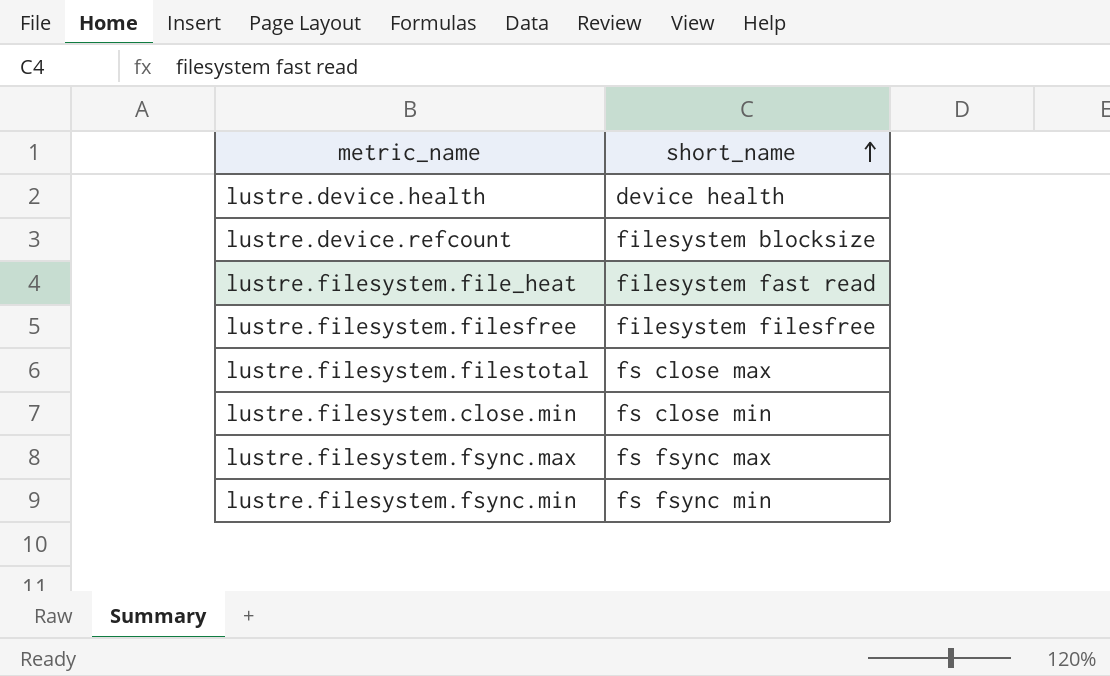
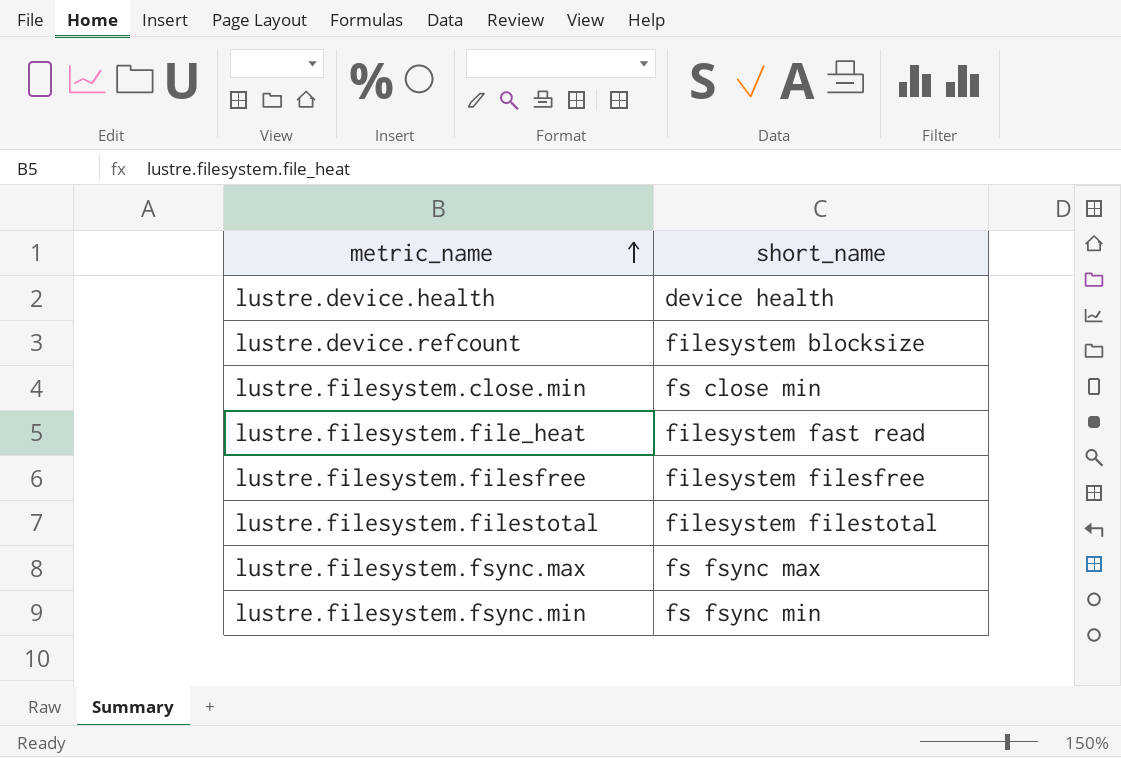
row order: short_name ascending -> metric_name ascending
lustre.filesystem.filestotal | short_name: fs close max -> filesystem filestotal

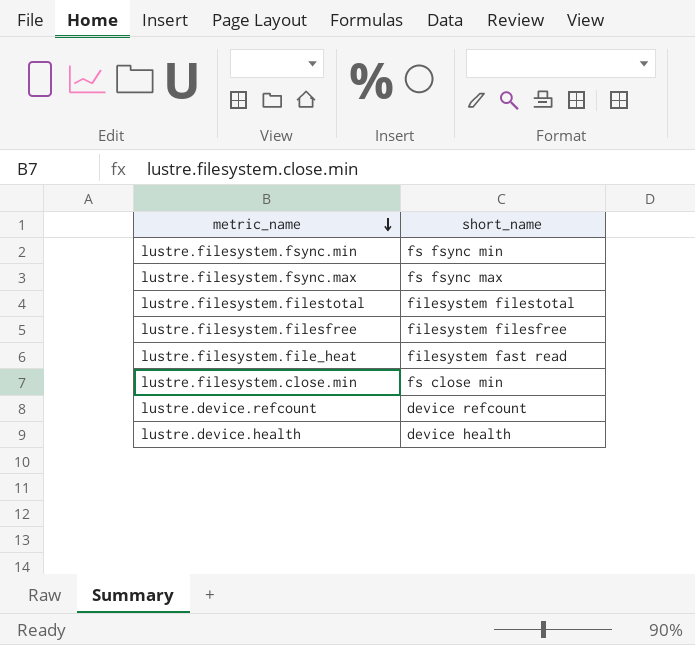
row order: metric_name ascending -> metric_name descending
lustre.device.refcount | short_name: filesystem blocksize -> device refcount

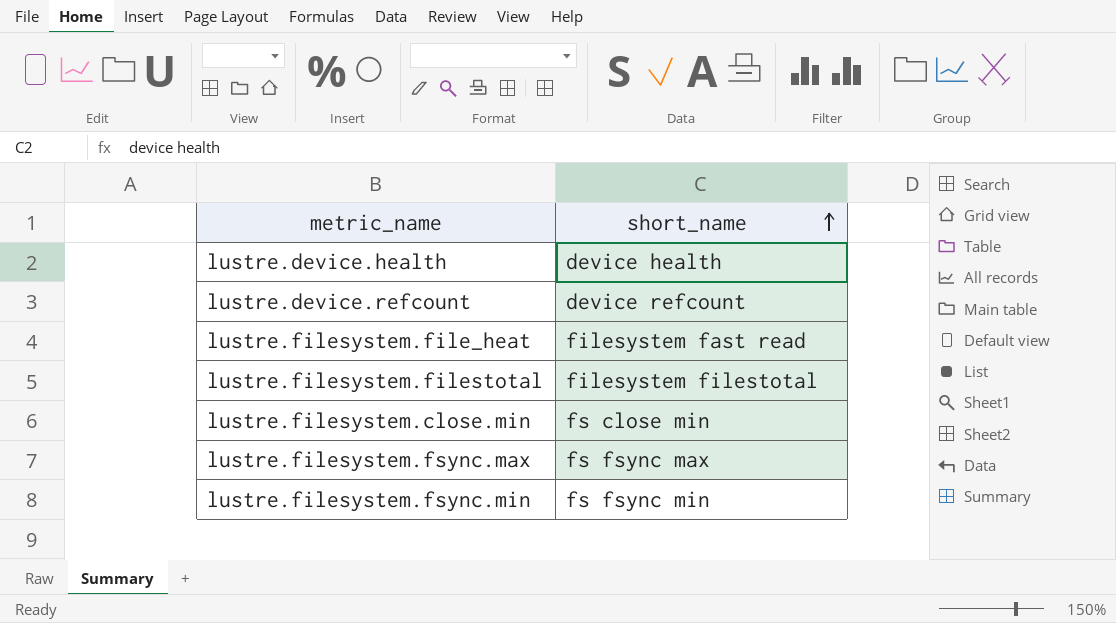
row order: metric_name descending -> short_name ascending
row lustre.filesystem.filesfree: filesystem filesfree -> none

